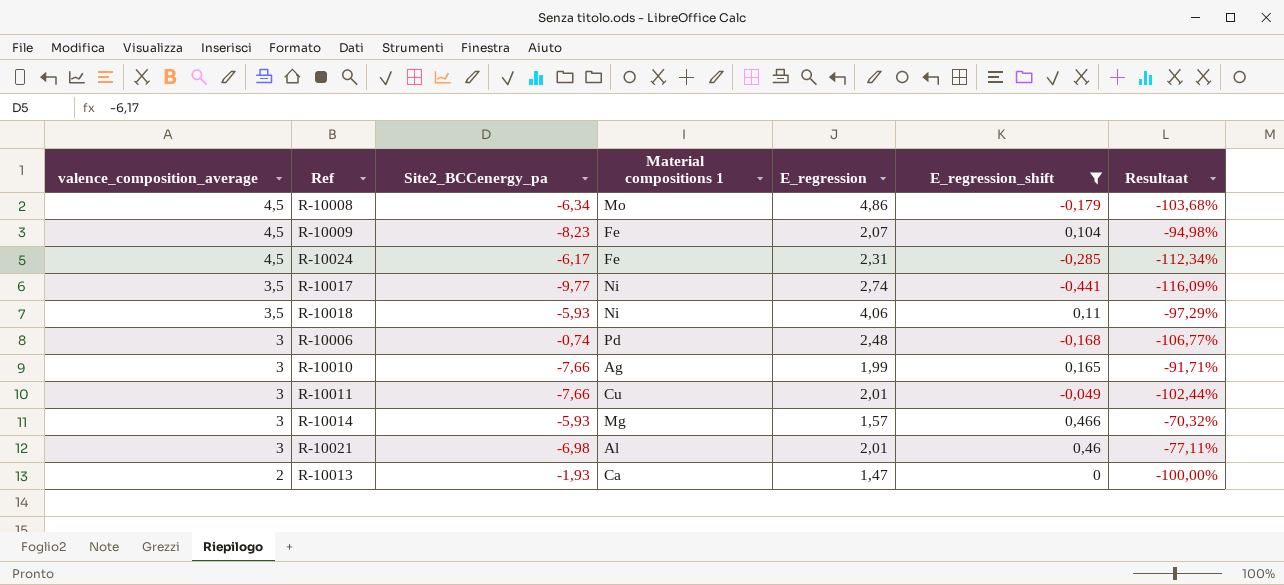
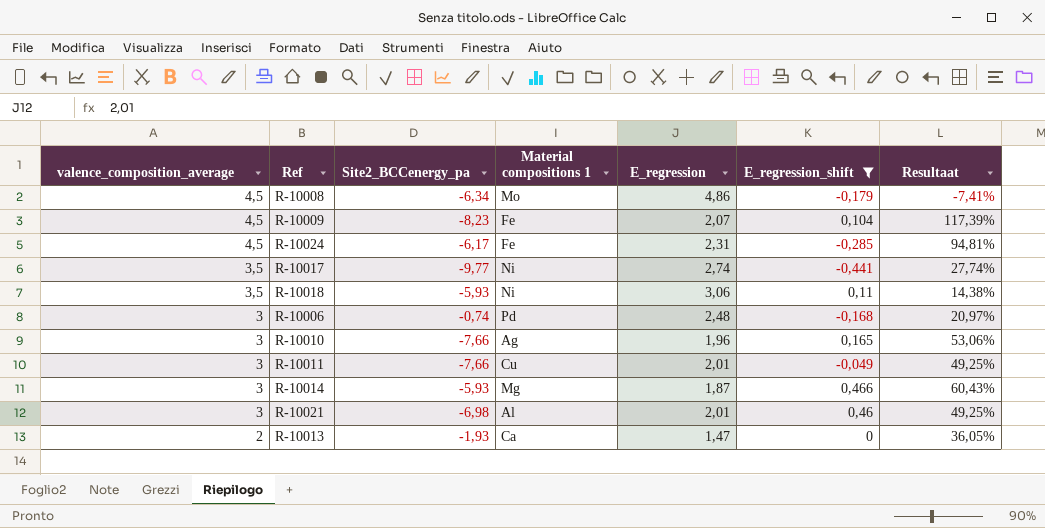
column Resultaat | formula: ([E_regression_shift] - [E_regression]) / [E_regression] -> ([valence_composition_average] - [E_regression]) / [E_regression]
R-10018 | E_regression: 4,06 -> 3,06
R-10010 | E_regression: 1,99 -> 1,96
R-10014 | E_regression: 1,57 -> 1,87

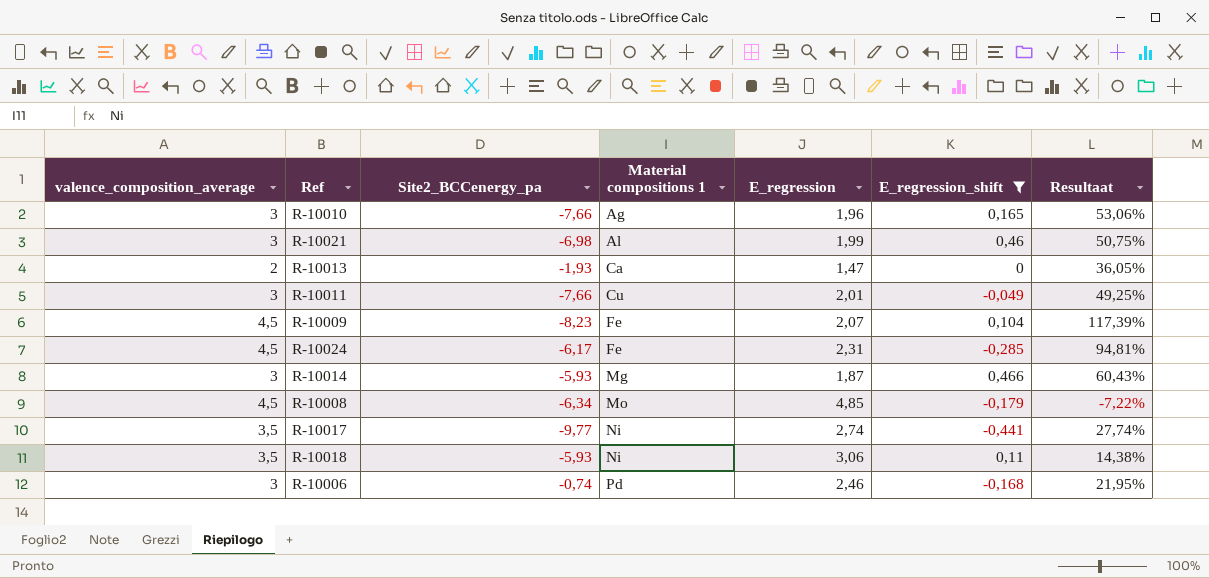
row order: valence_composition_average descending -> Material compositions 1 ascending
R-10021 | E_regression: 2,01 -> 1,99
R-10021 | Resultaat: 49,25% -> 50,75%
R-10008 | E_regression: 4,86 -> 4,85
R-10008 | Resultaat: -7,41% -> -7,22%
R-10006 | E_regression: 2,48 -> 2,46
R-10006 | Resultaat: 20,97% -> 21,95%

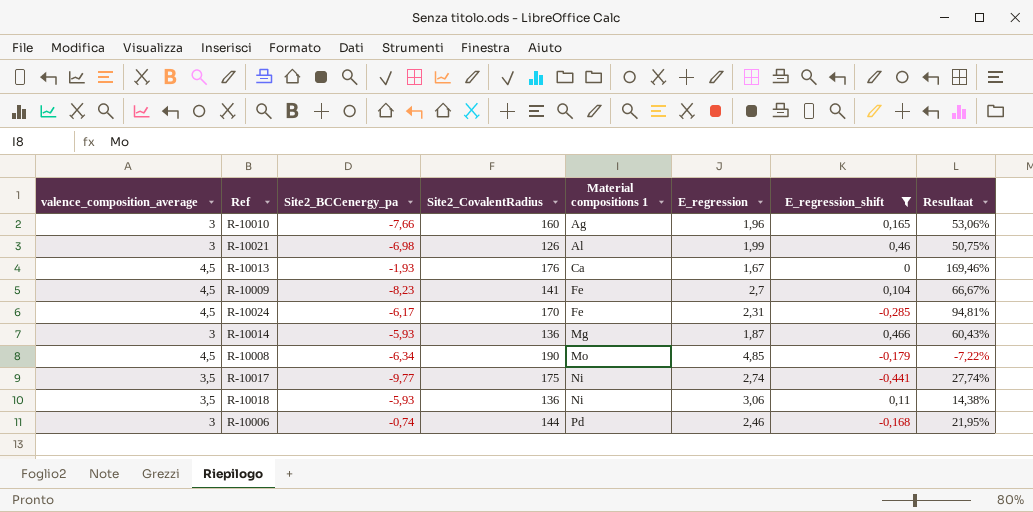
column Site2_CovalentRadius | position: none -> 4
row R-10011: 3 | -7,66 | Cu | 2,01 | -0,049 | 49,25% -> none
R-10013 | valence_composition_average: 2 -> 4,5
R-10013 | E_regression: 1,47 -> 1,67
R-10013 | Resultaat: 36,05% -> 169,46%
R-10009 | E_regression: 2,07 -> 2,7
R-10009 | Resultaat: 117,39% -> 66,67%

